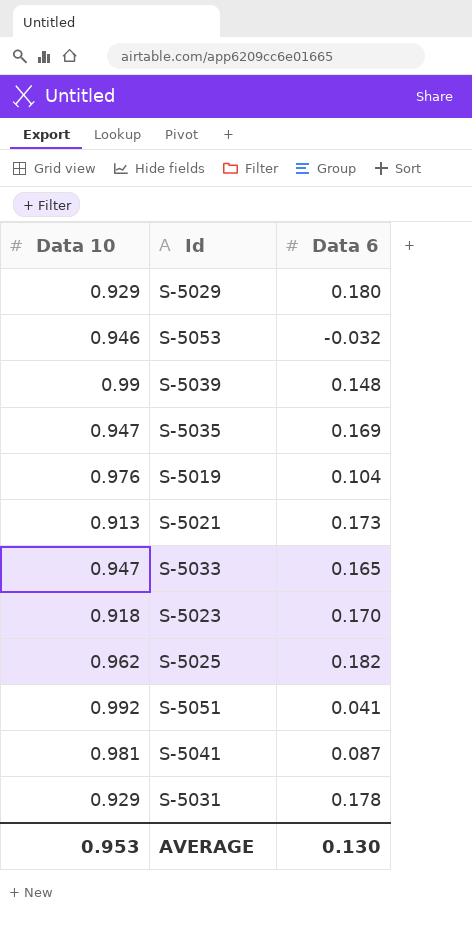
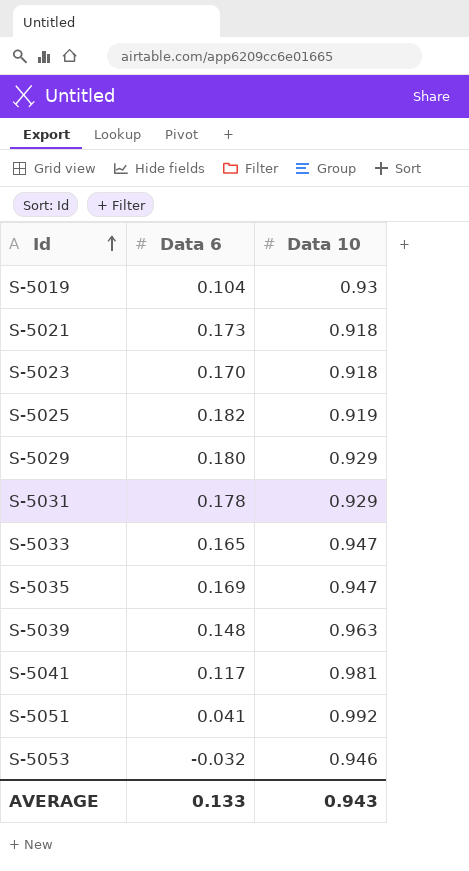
row order: none -> Id ascending
column Data 10 | position: 1 -> 3
S-5019 | Data 10: 0.976 -> 0.93
S-5021 | Data 10: 0.913 -> 0.918
S-5025 | Data 10: 0.962 -> 0.919
S-5039 | Data 10: 0.99 -> 0.963
S-5041 | Data 6: 0.087 -> 0.117
AVERAGE | Data 6: 0.130 -> 0.133
AVERAGE | Data 10: 0.953 -> 0.943

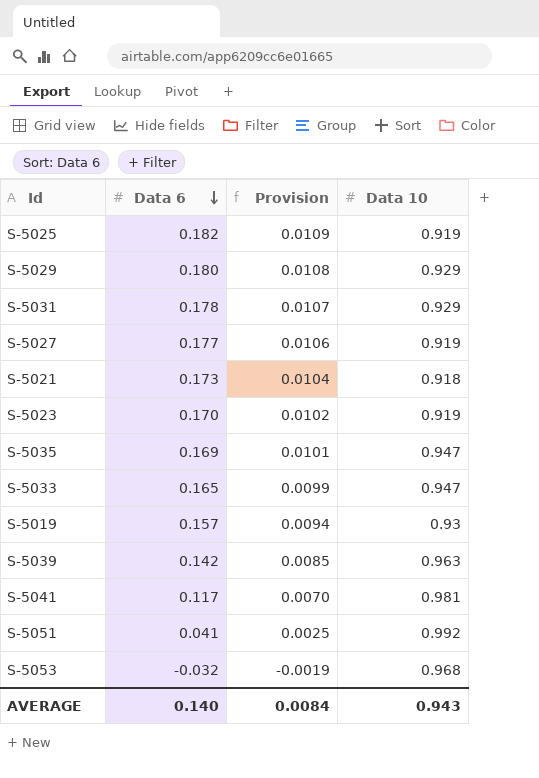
row order: Id ascending -> Data 6 descending
column Provision | formula: none -> [Data 6] * 0.06
row S-5027: none -> 0.177 | 0.0106 | 0.919
S-5023 | Data 10: 0.918 -> 0.919
S-5019 | Data 6: 0.104 -> 0.157
S-5039 | Data 6: 0.148 -> 0.142
S-5053 | Data 10: 0.946 -> 0.968
AVERAGE | Data 6: 0.133 -> 0.140

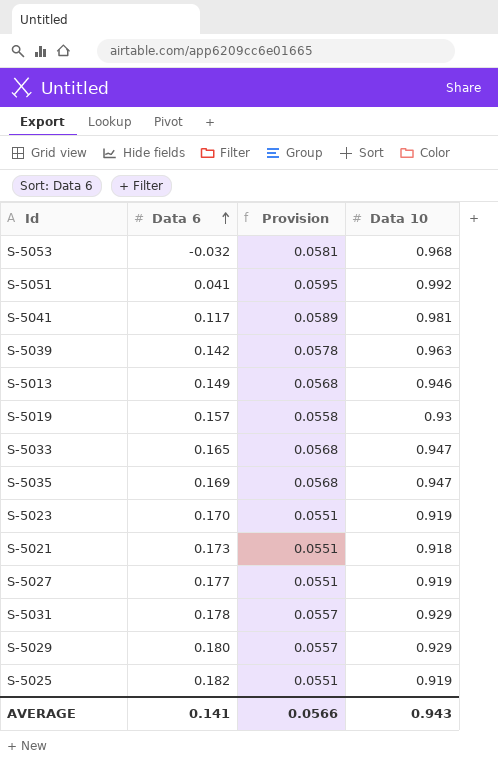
row order: Data 6 descending -> Data 6 ascending
column Provision | formula: [Data 6] * 0.06 -> [Data 10] * 0.06
row S-5013: none -> 0.149 | 0.0568 | 0.946
AVERAGE | Data 6: 0.140 -> 0.141
AVERAGE | Provision: 0.0084 -> 0.0566

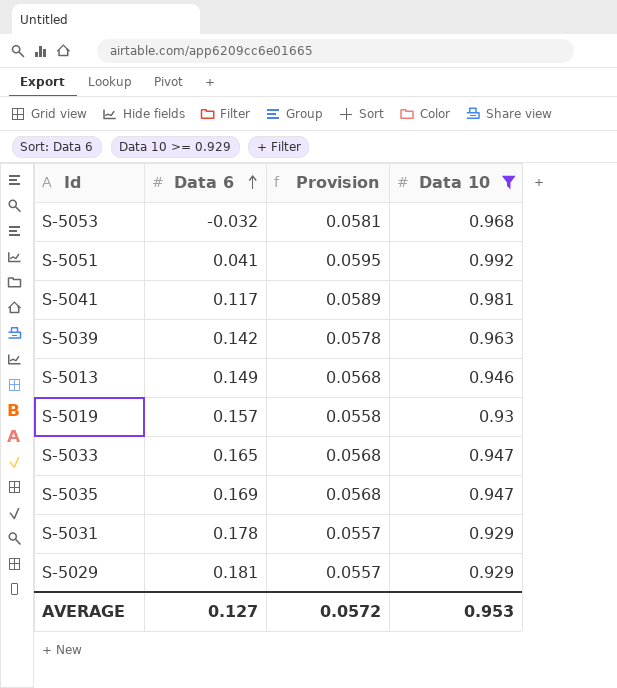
filter: none -> Data 10 >= 0.929
S-5029 | Data 6: 0.180 -> 0.181
AVERAGE | Data 6: 0.141 -> 0.127
AVERAGE | Provision: 0.0566 -> 0.0572
AVERAGE | Data 10: 0.943 -> 0.953

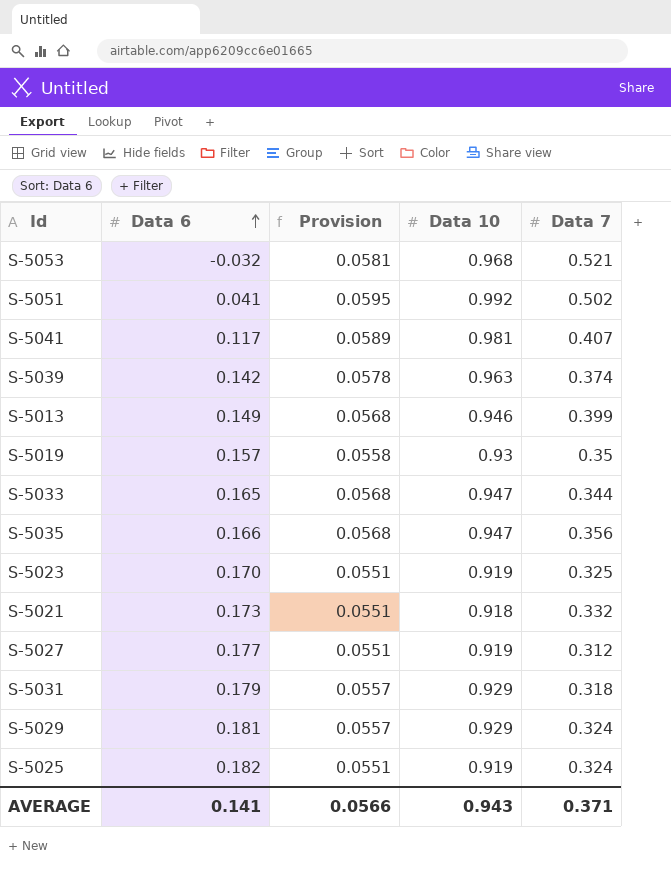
filter: Data 10 >= 0.929 -> none
column Data 7 | position: none -> 5
S-5035 | Data 6: 0.169 -> 0.166
S-5031 | Data 6: 0.178 -> 0.179
AVERAGE | Data 6: 0.127 -> 0.141
AVERAGE | Provision: 0.0572 -> 0.0566
AVERAGE | Data 10: 0.953 -> 0.943

